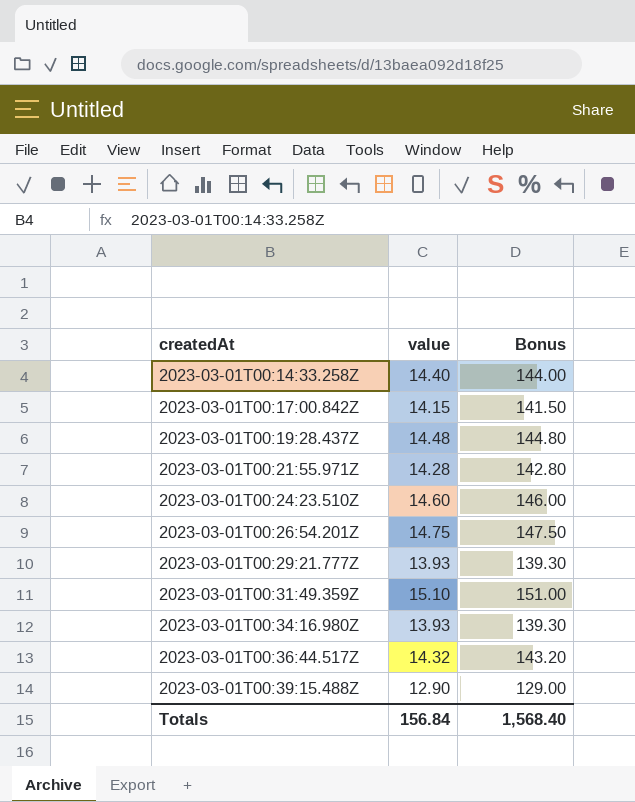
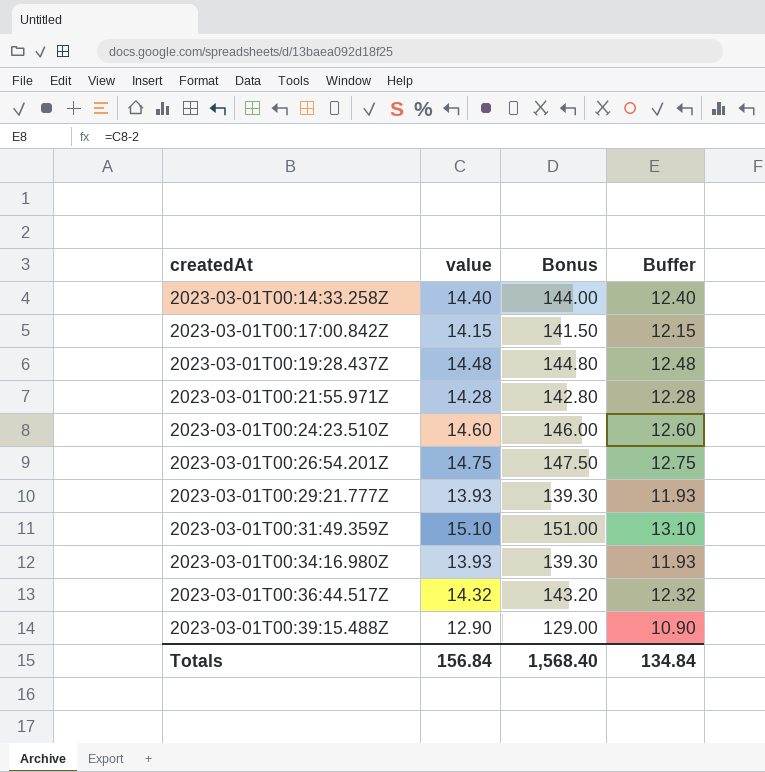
column Buffer | formula: none -> [value] - 2

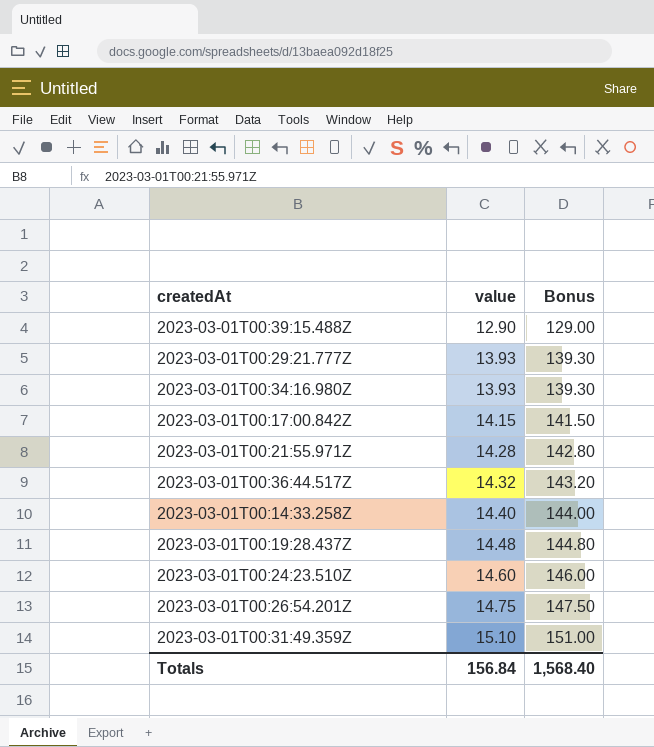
row order: createdAt ascending -> value ascending
column Buffer | formula: [value] - 2 -> none

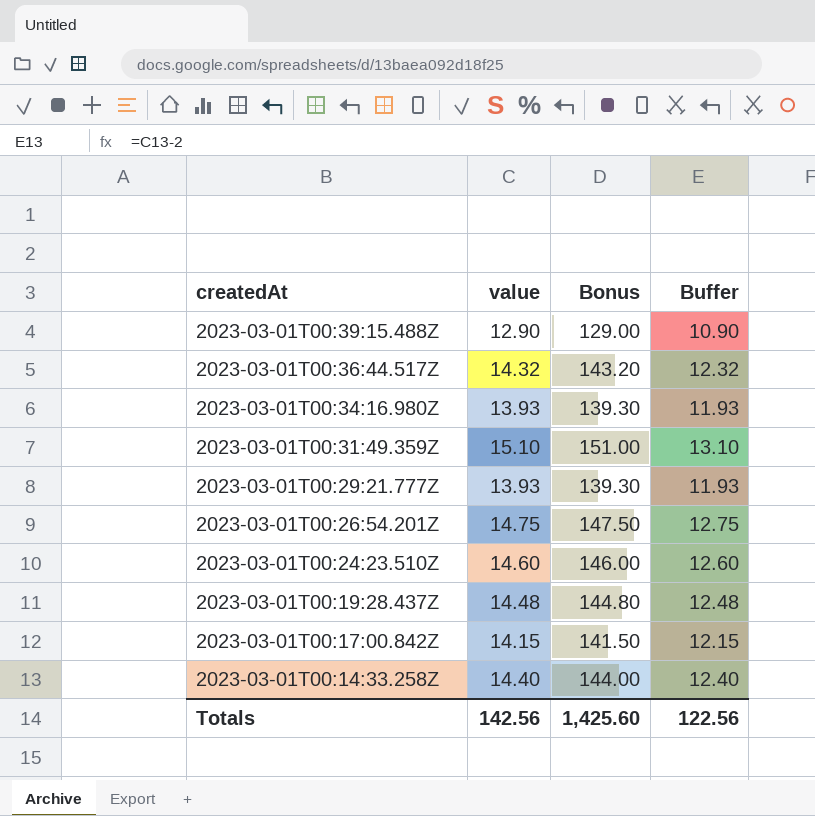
row order: value ascending -> createdAt descending
column Buffer | formula: none -> [value] - 2
row 2023-03-01T00:21:55.971Z: 14.28 | 142.80 -> none
Totals | value: 156.84 -> 142.56
Totals | Bonus: 1,568.40 -> 1,425.60

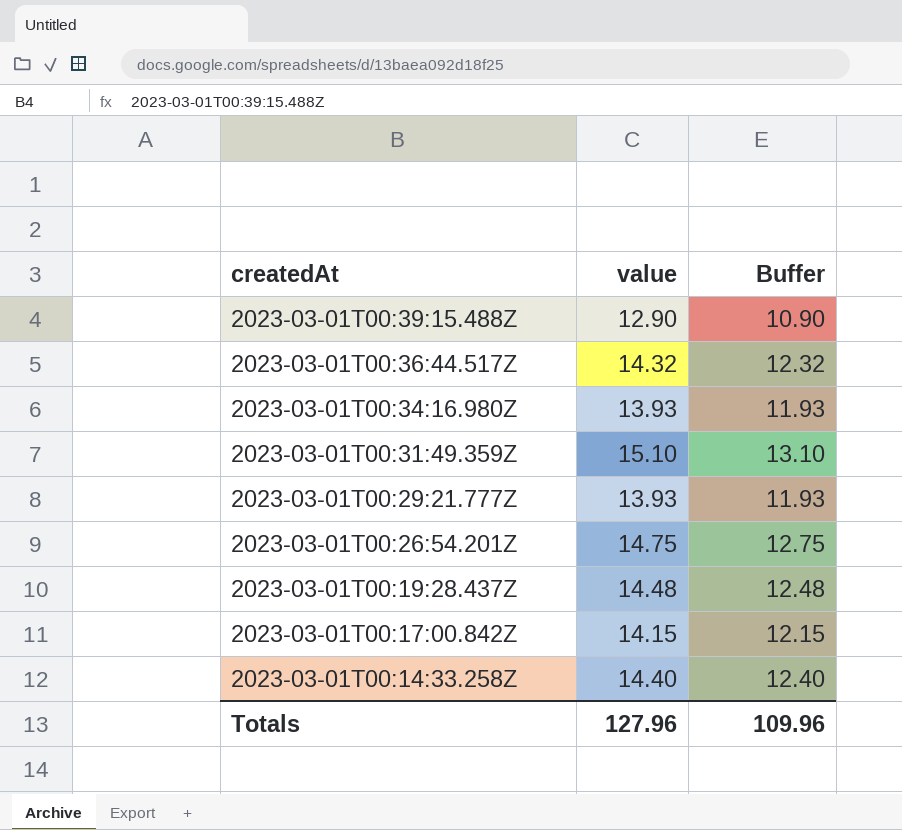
column Bonus | formula: [value] * 10 -> none
row 2023-03-01T00:24:23.510Z: 14.60 | 146.00 | 12.60 -> none
Totals | value: 142.56 -> 127.96
Totals | Buffer: 122.56 -> 109.96

